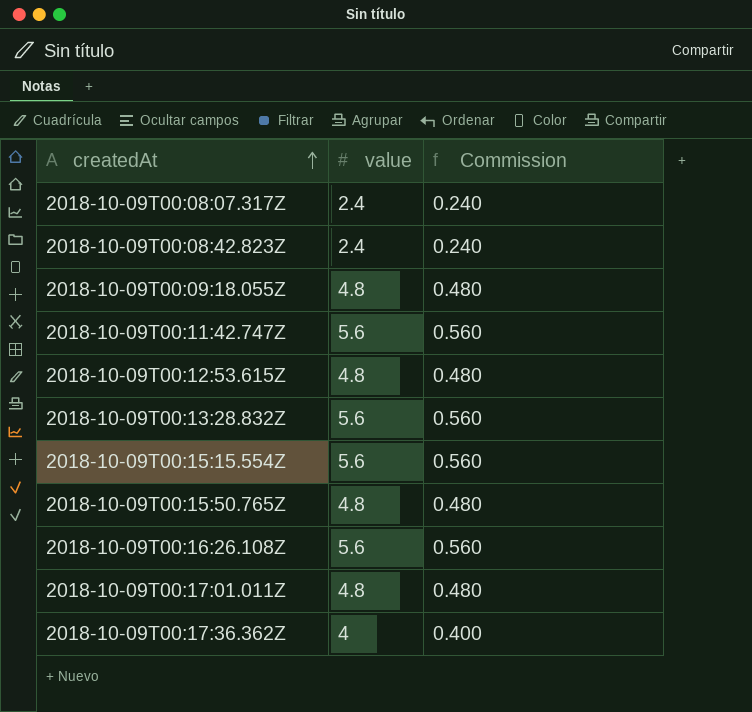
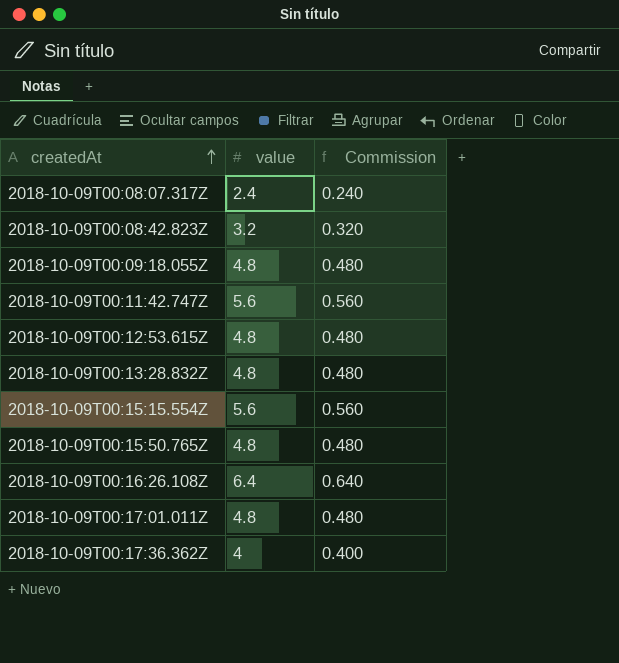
2018-10-09T00:08:42.823Z | value: 2.4 -> 3.2
2018-10-09T00:08:42.823Z | Commission: 0.240 -> 0.320
2018-10-09T00:13:28.832Z | value: 5.6 -> 4.8
2018-10-09T00:13:28.832Z | Commission: 0.560 -> 0.480
2018-10-09T00:16:26.108Z | value: 5.6 -> 6.4
2018-10-09T00:16:26.108Z | Commission: 0.560 -> 0.640

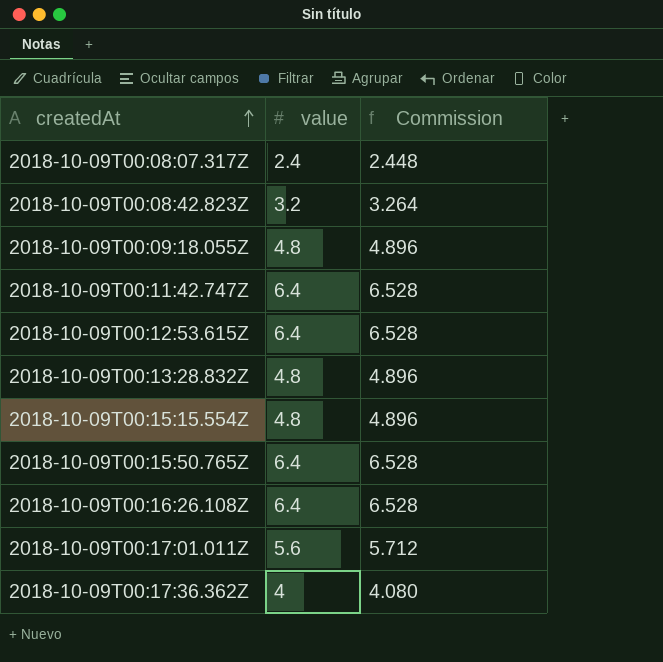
column Commission | formula: [value] * 0.1 -> [value] * 1.02
2018-10-09T00:11:42.747Z | value: 5.6 -> 6.4
2018-10-09T00:12:53.615Z | value: 4.8 -> 6.4
2018-10-09T00:15:15.554Z | value: 5.6 -> 4.8
2018-10-09T00:15:50.765Z | value: 4.8 -> 6.4
2018-10-09T00:17:01.011Z | value: 4.8 -> 5.6

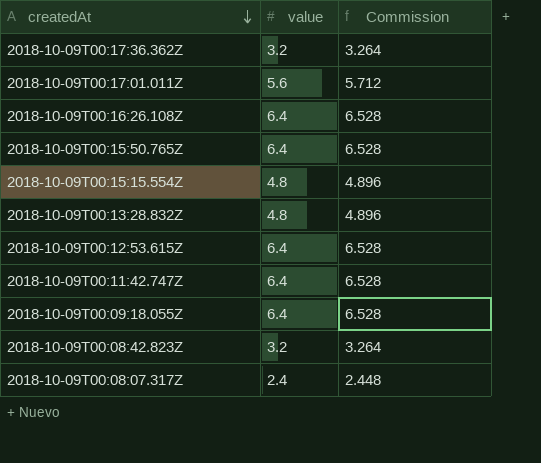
row order: createdAt ascending -> createdAt descending
2018-10-09T00:17:36.362Z | value: 4 -> 3.2
2018-10-09T00:17:36.362Z | Commission: 4.080 -> 3.264
2018-10-09T00:09:18.055Z | value: 4.8 -> 6.4
2018-10-09T00:09:18.055Z | Commission: 4.896 -> 6.528

